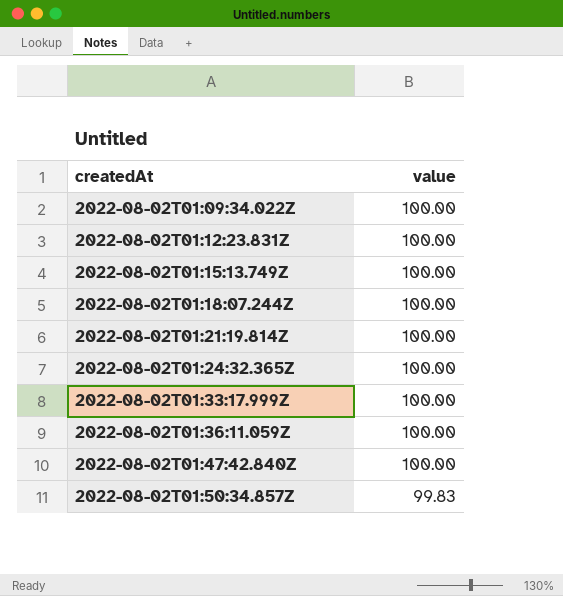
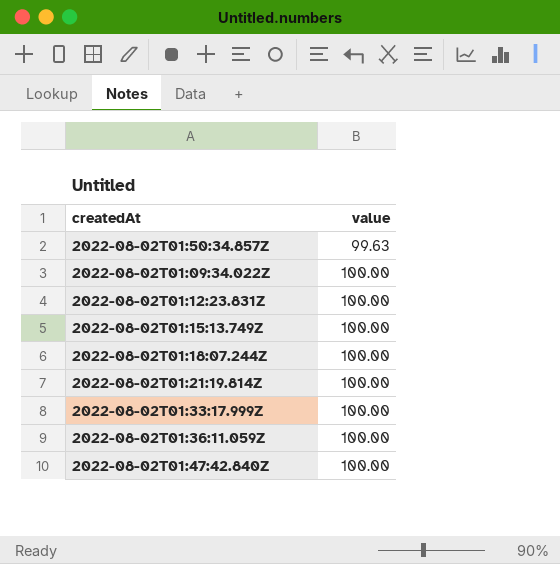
row order: createdAt ascending -> value ascending
row 2022-08-02T01:24:32.365Z: 100.00 -> none
2022-08-02T01:50:34.857Z | value: 99.83 -> 99.63

